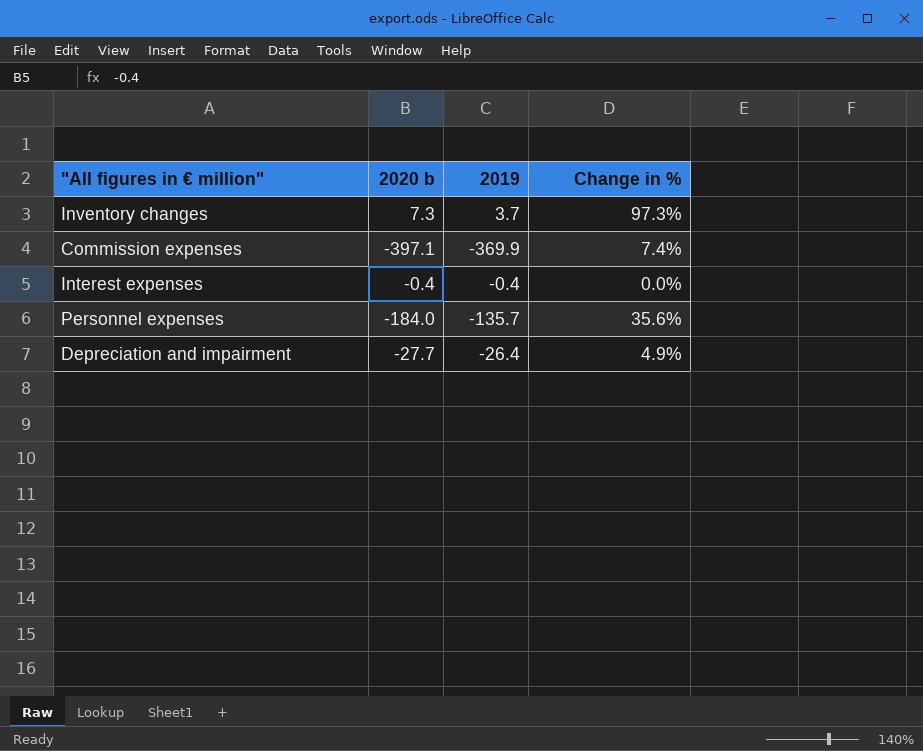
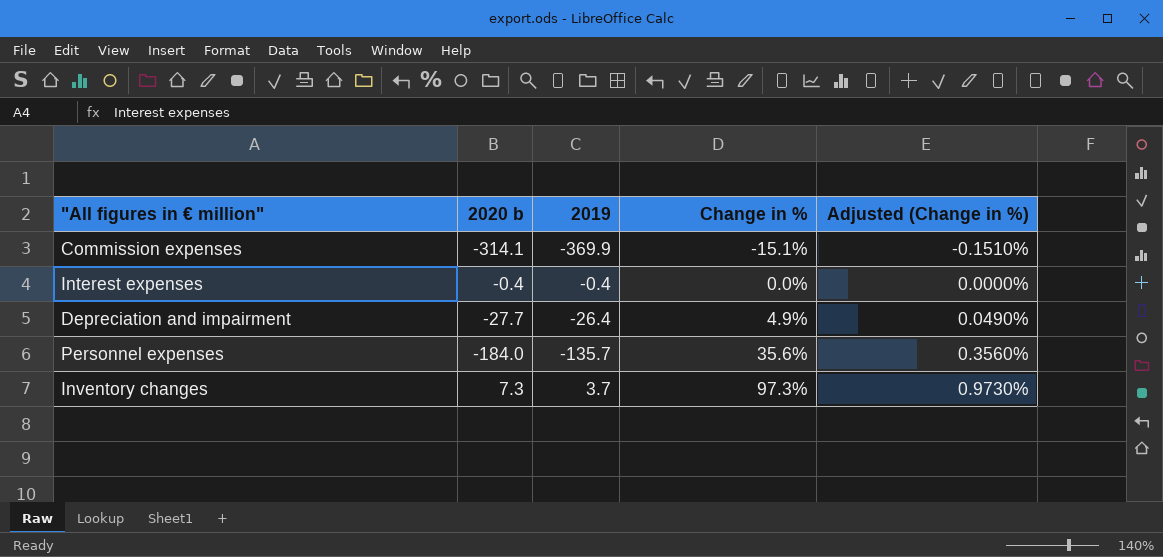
row order: none -> Change in % ascending
column Adjusted (Change in %) | formula: none -> [Change in %] * 0.01
Commission expenses | 2020 b: -397.1 -> -314.1
Commission expenses | Change in %: 7.4% -> -15.1%

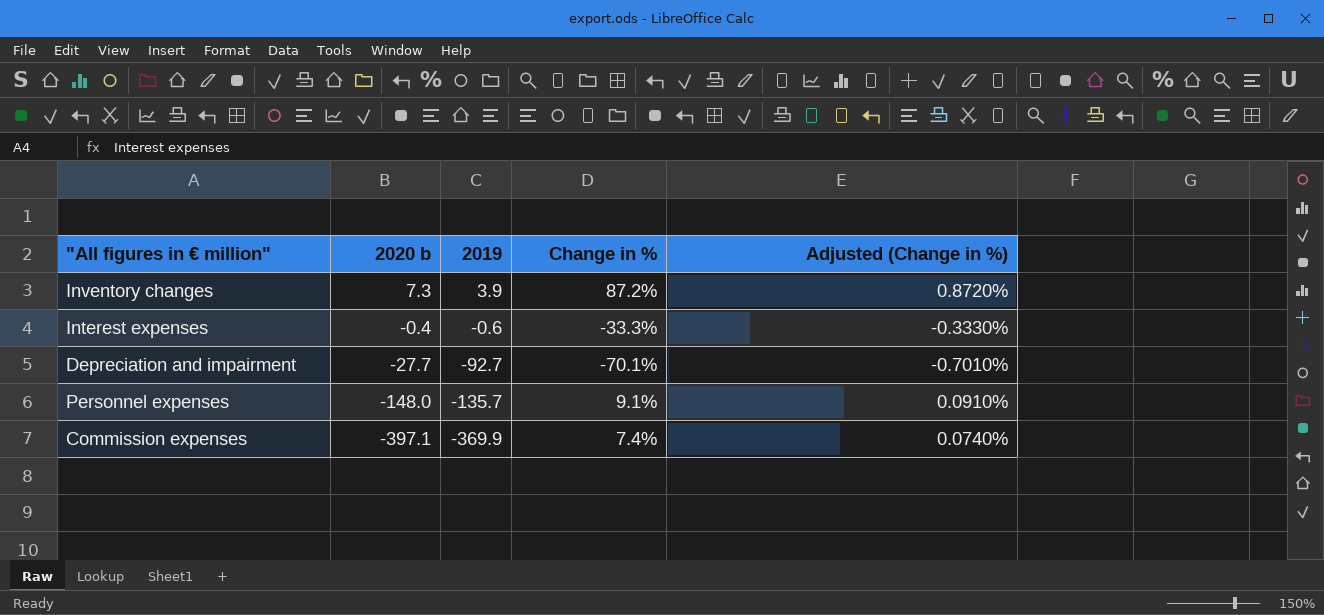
row order: Change in % ascending -> 2020 b descending
Inventory changes | 2019: 3.7 -> 3.9
Inventory changes | Change in %: 97.3% -> 87.2%
Inventory changes | Adjusted (Change in %): 0.9730% -> 0.8720%
Interest expenses | 2019: -0.4 -> -0.6
Interest expenses | Change in %: 0.0% -> -33.3%
Interest expenses | Adjusted (Change in %): 0.0000% -> -0.3330%
Depreciation and impairment | 2019: -26.4 -> -92.7
Depreciation and impairment | Change in %: 4.9% -> -70.1%
Depreciation and impairment | Adjusted (Change in %): 0.0490% -> -0.7010%
Personnel expenses | 2020 b: -184.0 -> -148.0
Personnel expenses | Change in %: 35.6% -> 9.1%
Personnel expenses | Adjusted (Change in %): 0.3560% -> 0.0910%
Commission expenses | 2020 b: -314.1 -> -397.1
Commission expenses | Change in %: -15.1% -> 7.4%
Commission expenses | Adjusted (Change in %): -0.1510% -> 0.0740%

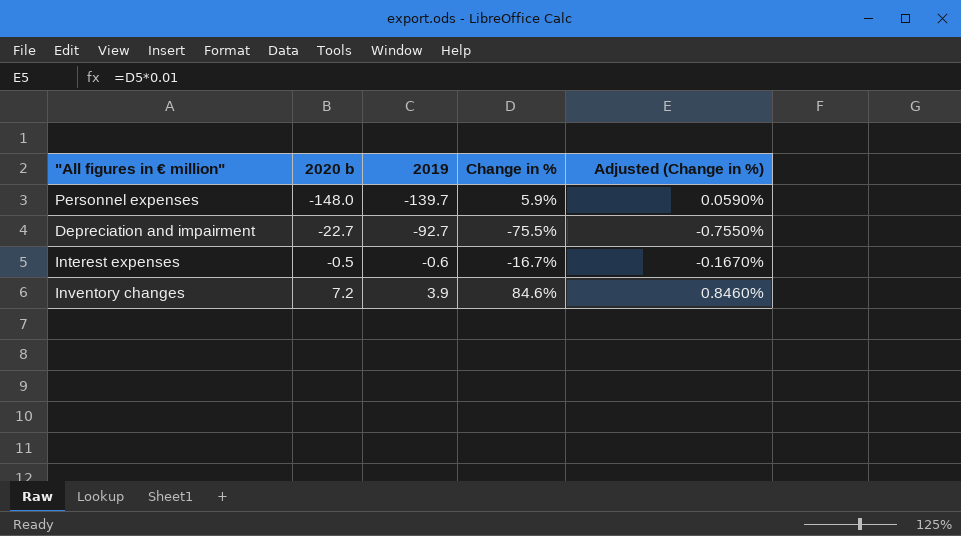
row order: 2020 b descending -> 2020 b ascending
row Commission expenses: -397.1 | -369.9 | 7.4% | 0.0740% -> none
Personnel expenses | 2019: -135.7 -> -139.7
Personnel expenses | Change in %: 9.1% -> 5.9%
Personnel expenses | Adjusted (Change in %): 0.0910% -> 0.0590%
Depreciation and impairment | 2020 b: -27.7 -> -22.7
Depreciation and impairment | Change in %: -70.1% -> -75.5%
Depreciation and impairment | Adjusted (Change in %): -0.7010% -> -0.7550%
Interest expenses | 2020 b: -0.4 -> -0.5
Interest expenses | Change in %: -33.3% -> -16.7%
Interest expenses | Adjusted (Change in %): -0.3330% -> -0.1670%
Inventory changes | 2020 b: 7.3 -> 7.2
Inventory changes | Change in %: 87.2% -> 84.6%
Inventory changes | Adjusted (Change in %): 0.8720% -> 0.8460%

